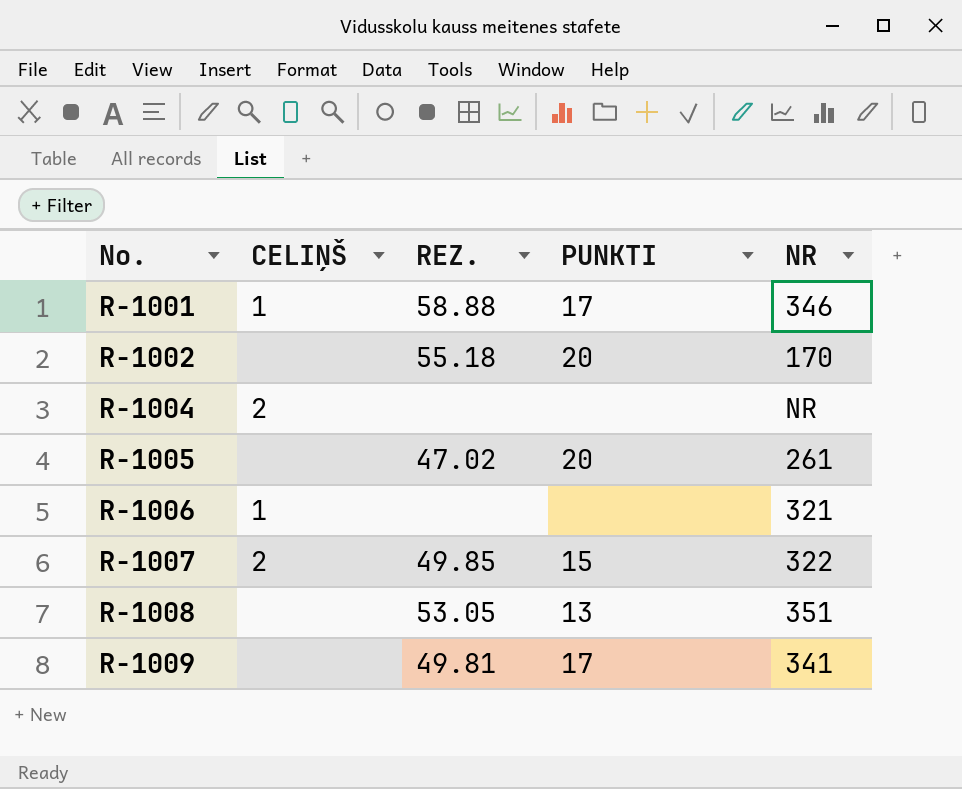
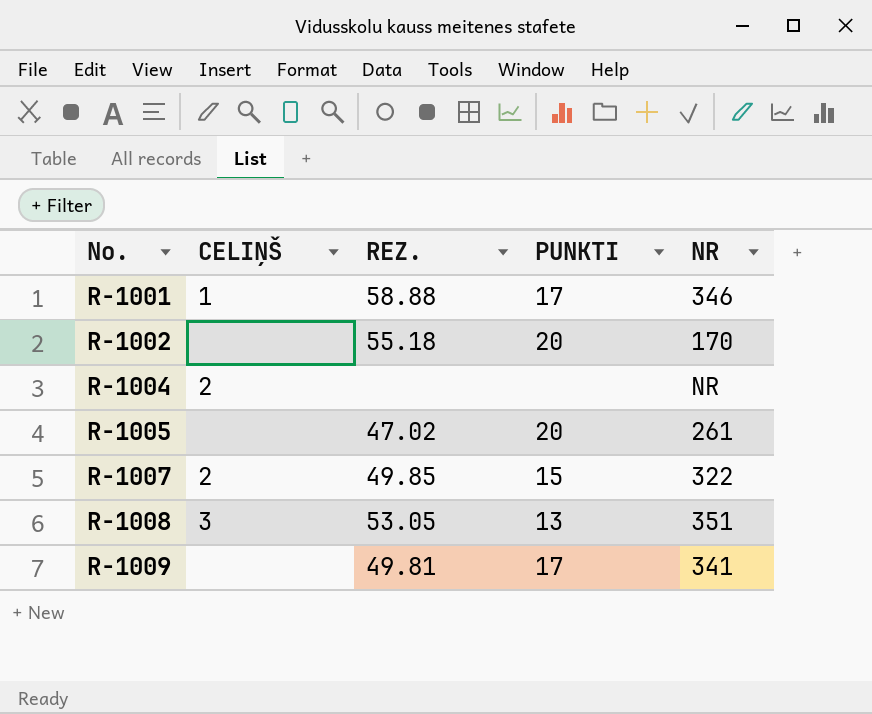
row R-1006: 1 | none | none | 321 -> none
R-1008 | CELIŅŠ: none -> 3

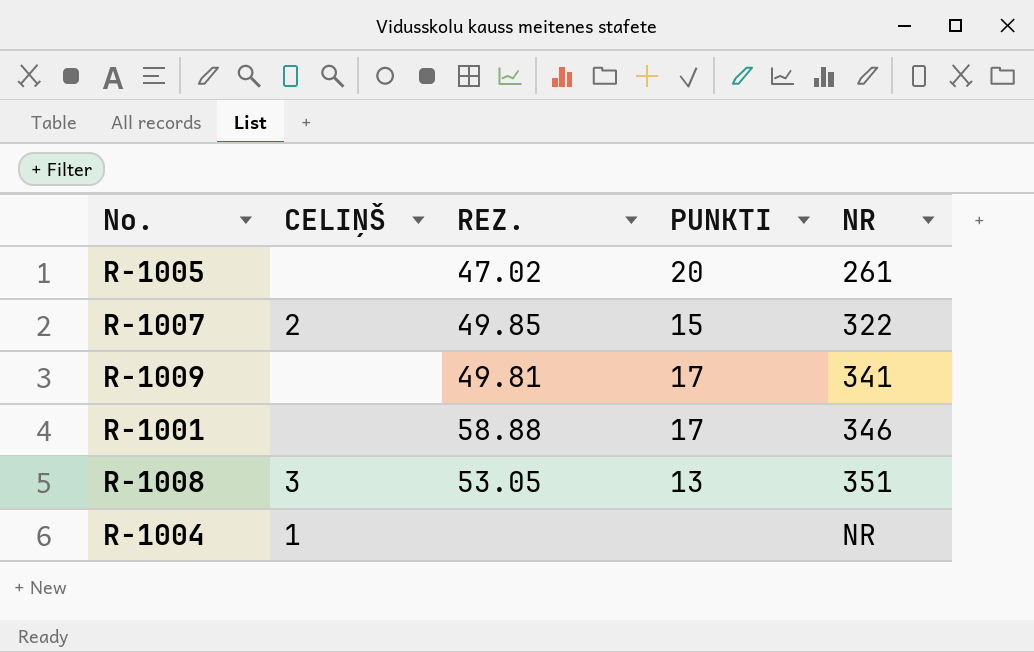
row order: No. ascending -> NR ascending
row R-1002: none | 55.18 | 20 | 170 -> none
R-1001 | CELIŅŠ: 1 -> none
R-1004 | CELIŅŠ: 2 -> 1

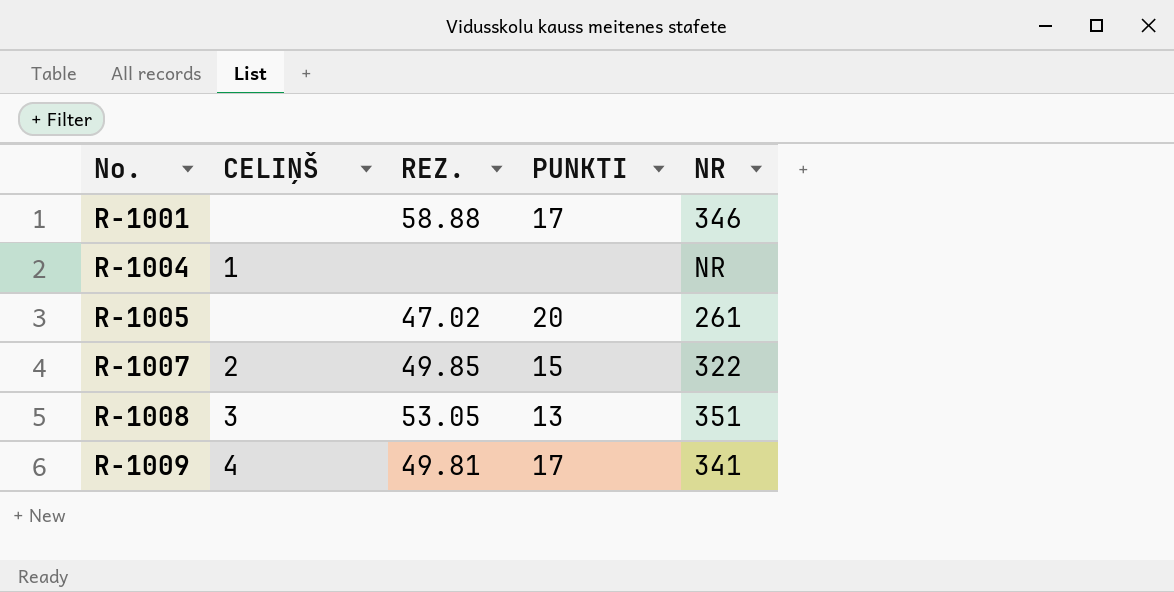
row order: NR ascending -> No. ascending
R-1009 | CELIŅŠ: none -> 4

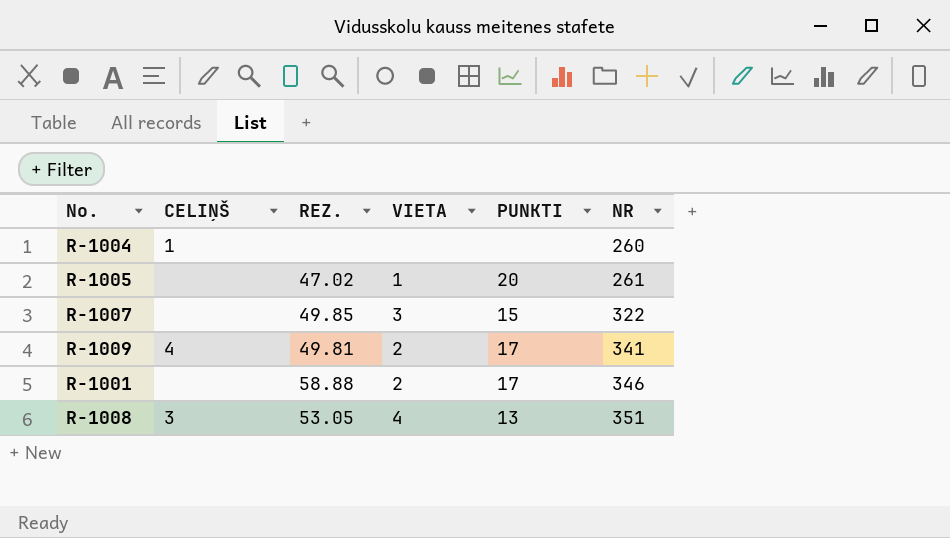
row order: No. ascending -> NR ascending
column VIETA | position: none -> 4
R-1004 | NR: NR -> 260
R-1007 | CELIŅŠ: 2 -> none

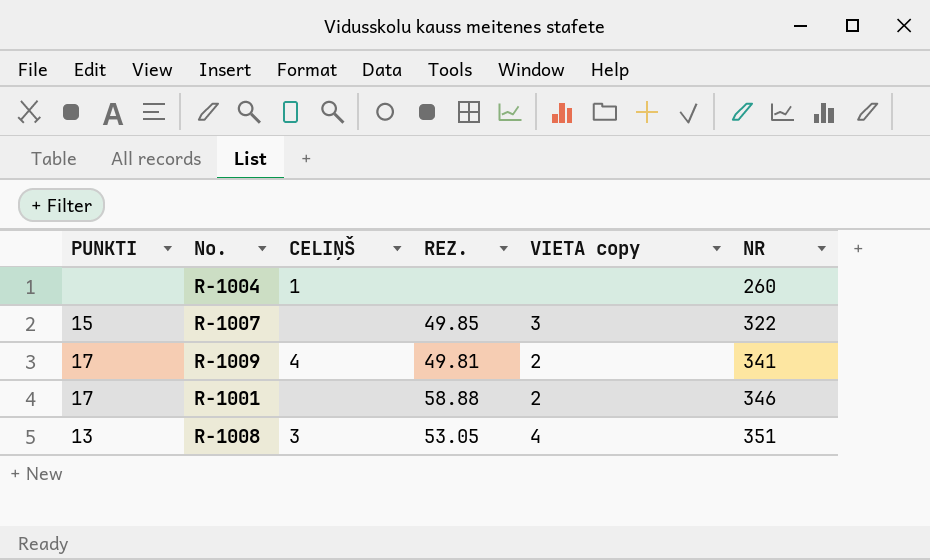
column PUNKTI | position: 5 -> 1
column name: VIETA -> VIETA copy
row R-1005: none | 47.02 | 1 | 20 | 261 -> none

